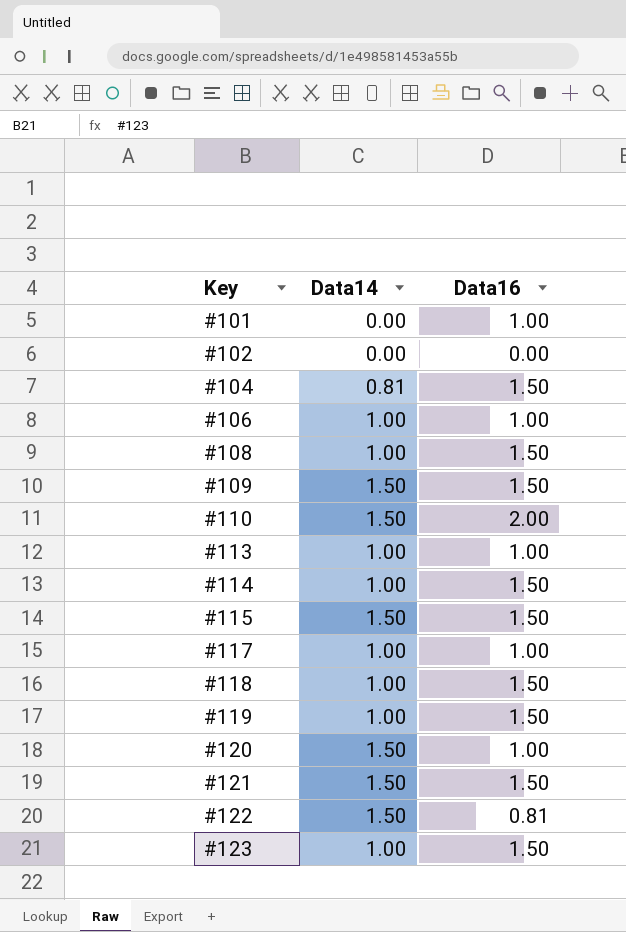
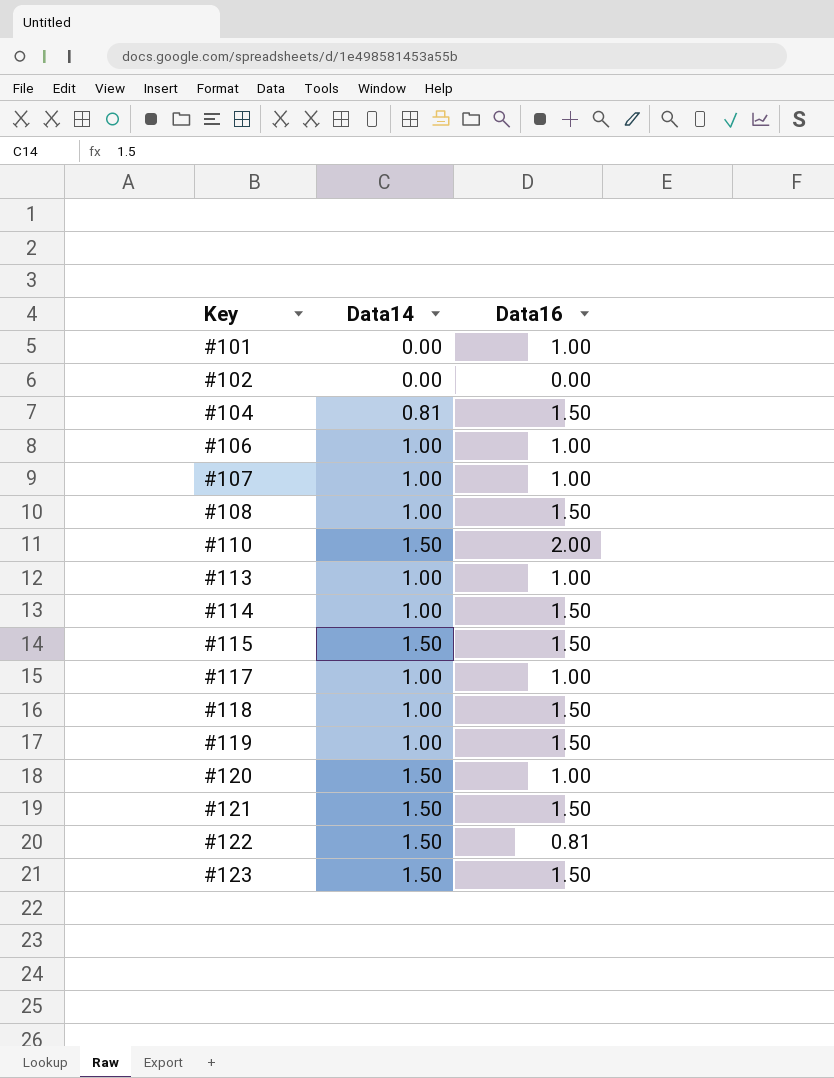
row #109: 1.50 | 1.50 -> none
row #107: none -> 1.00 | 1.00
#123 | Data14: 1.00 -> 1.50

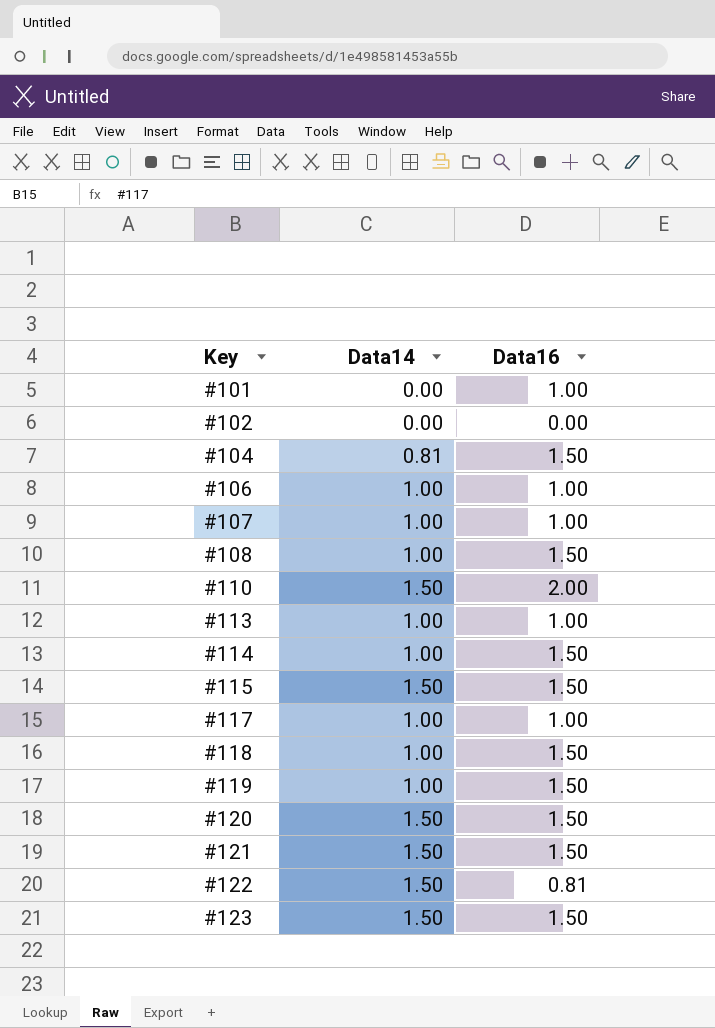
#120 | Data16: 1.00 -> 1.50

